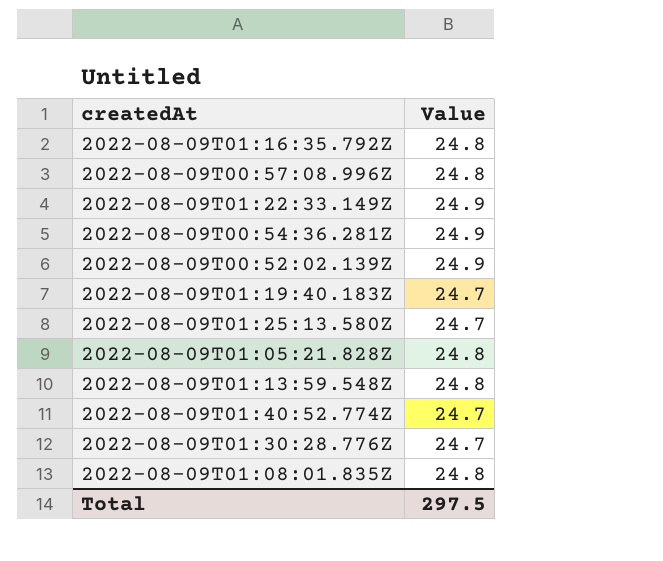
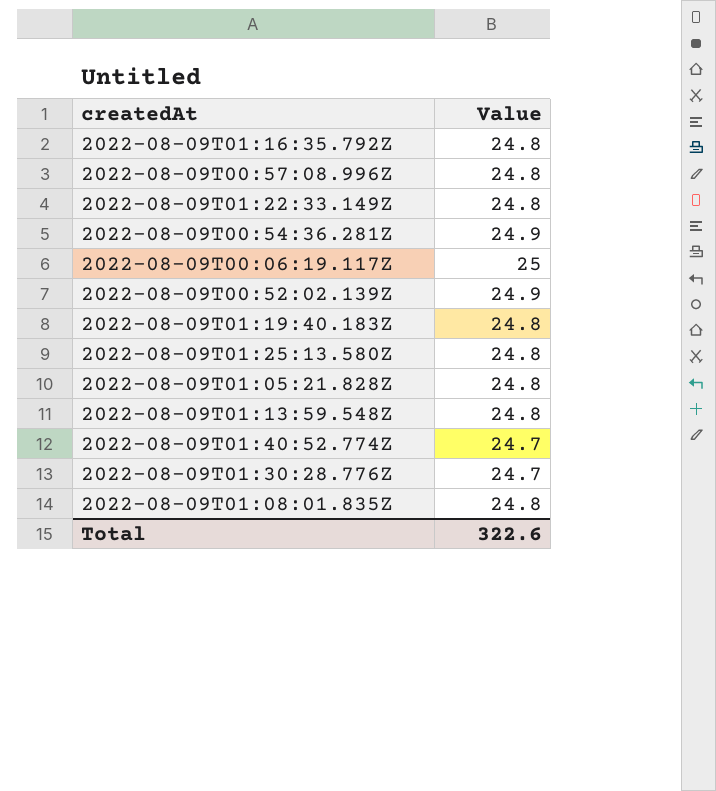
2022-08-09T01:22:33.149Z | Value: 24.9 -> 24.8
row 2022-08-09T00:06:19.117Z: none -> 25
2022-08-09T01:19:40.183Z | Value: 24.7 -> 24.8
2022-08-09T01:25:13.580Z | Value: 24.7 -> 24.8
Total | Value: 297.5 -> 322.6

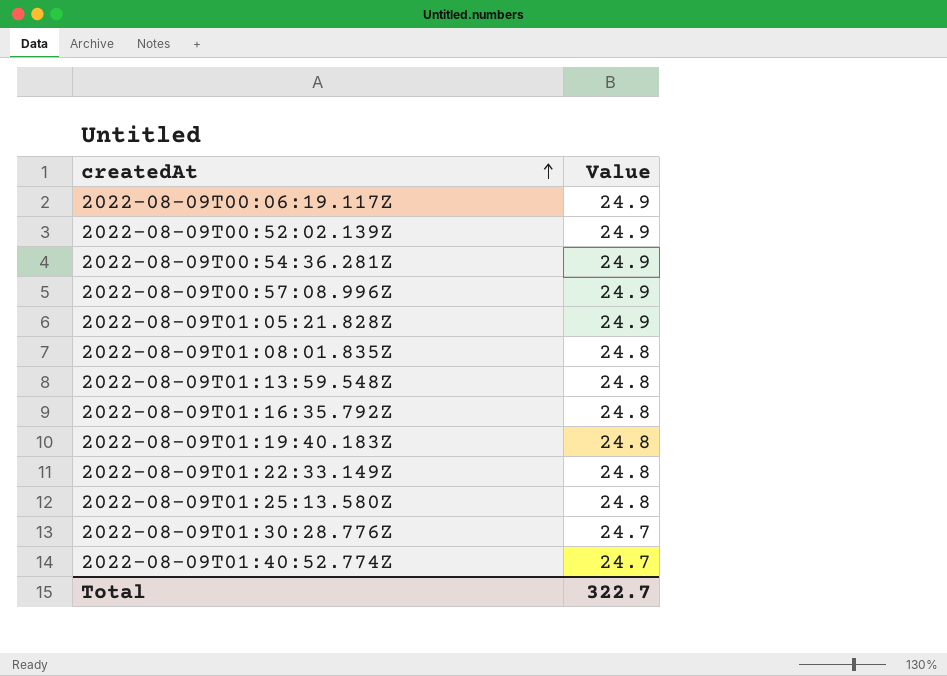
row order: none -> createdAt ascending
2022-08-09T00:06:19.117Z | Value: 25 -> 24.9
2022-08-09T00:57:08.996Z | Value: 24.8 -> 24.9
2022-08-09T01:05:21.828Z | Value: 24.8 -> 24.9
Total | Value: 322.6 -> 322.7

